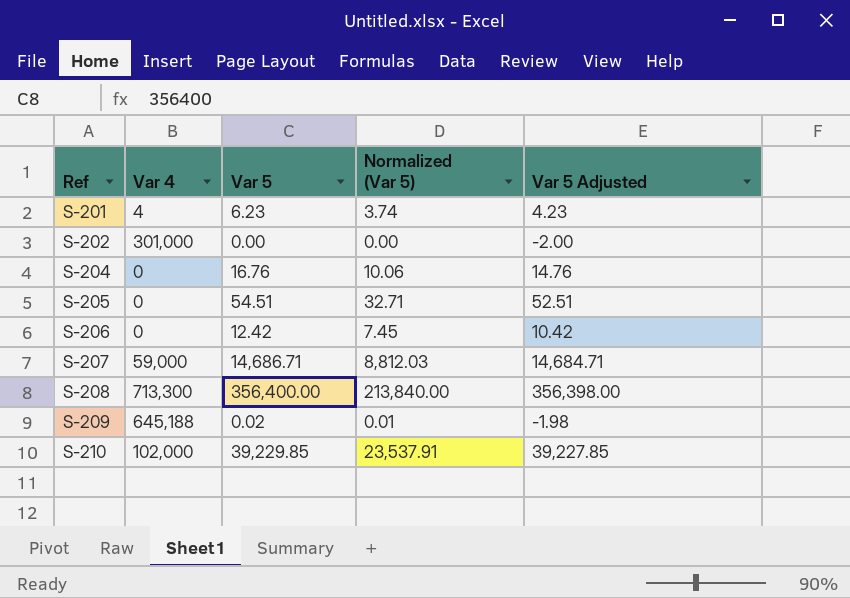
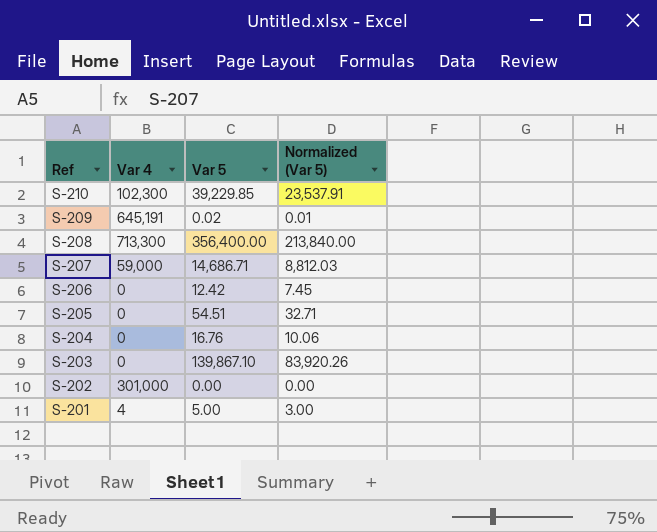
row order: Ref ascending -> Ref descending
column Var 5 Adjusted | formula: [Var 5] - 2 -> none
S-210 | Var 4: 102,000 -> 102,300
S-209 | Var 4: 645,188 -> 645,191
row S-203: none -> 0 | 139,867.10 | 83,920.26
S-201 | Var 5: 6.23 -> 5.00
S-201 | Normalized (Var 5): 3.74 -> 3.00

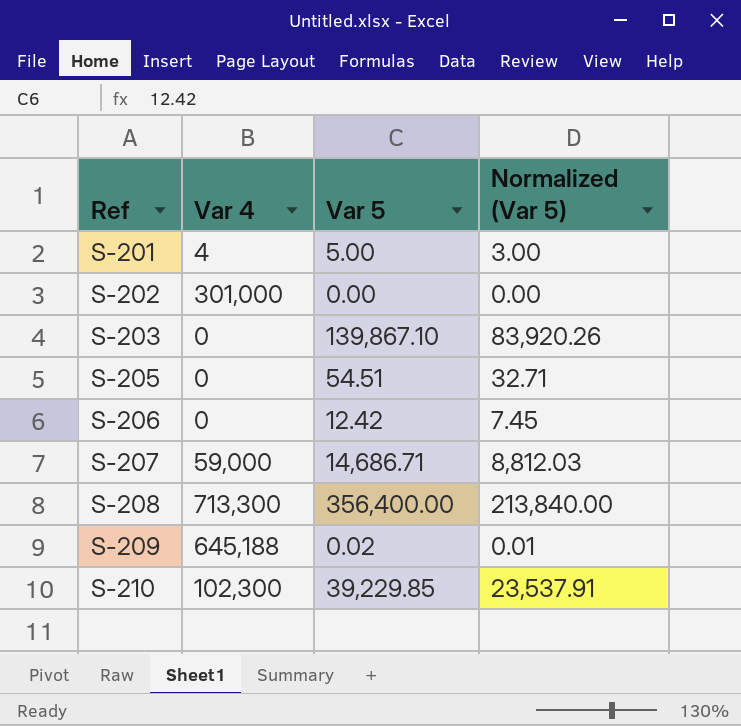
row order: Ref descending -> Ref ascending
row S-204: 0 | 16.76 | 10.06 -> none
S-209 | Var 4: 645,191 -> 645,188

